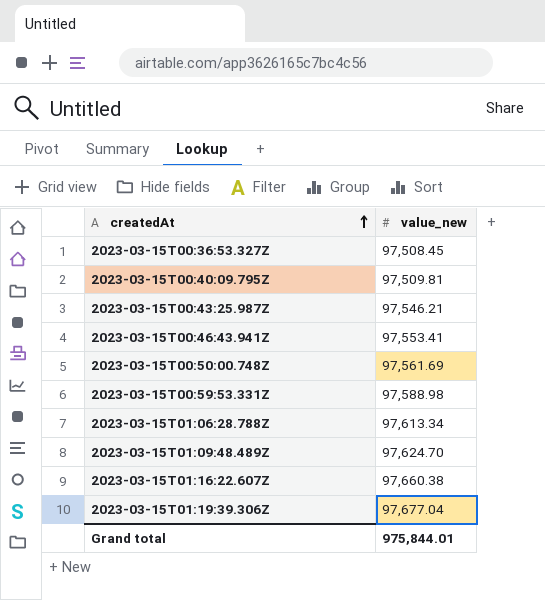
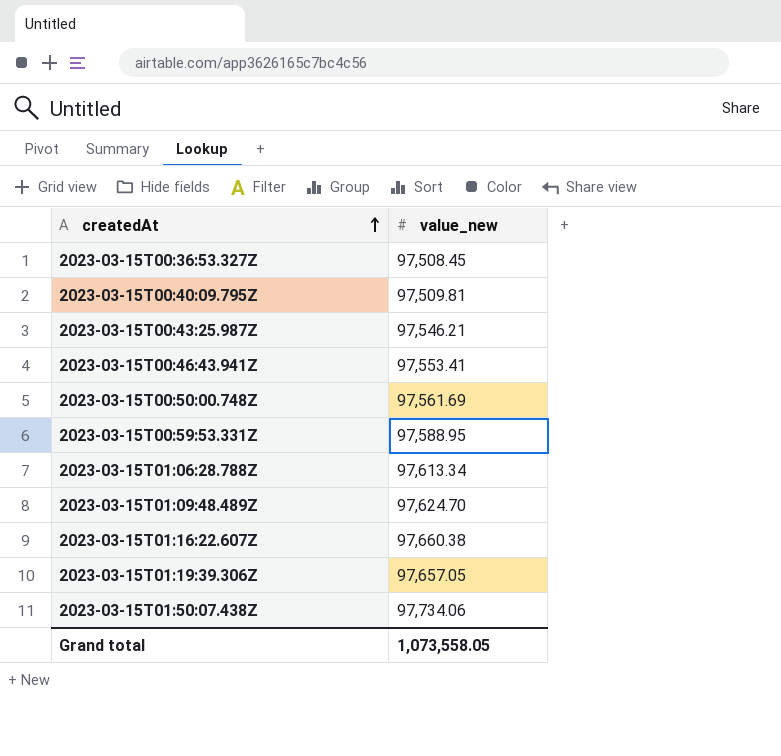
2023-03-15T00:59:53.331Z | value_new: 97,588.98 -> 97,588.95
2023-03-15T01:19:39.306Z | value_new: 97,677.04 -> 97,657.05
row 2023-03-15T01:50:07.438Z: none -> 97,734.06
Grand total | value_new: 975,844.01 -> 1,073,558.05

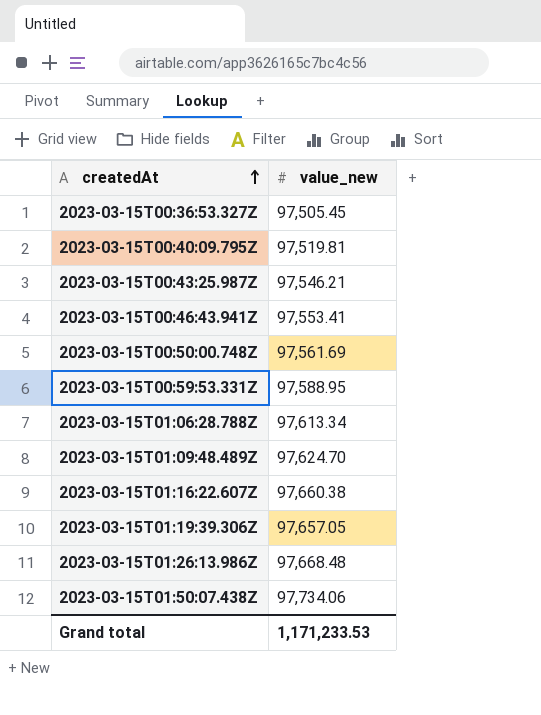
2023-03-15T00:36:53.327Z | value_new: 97,508.45 -> 97,505.45
2023-03-15T00:40:09.795Z | value_new: 97,509.81 -> 97,519.81
row 2023-03-15T01:26:13.986Z: none -> 97,668.48
Grand total | value_new: 1,073,558.05 -> 1,171,233.53

